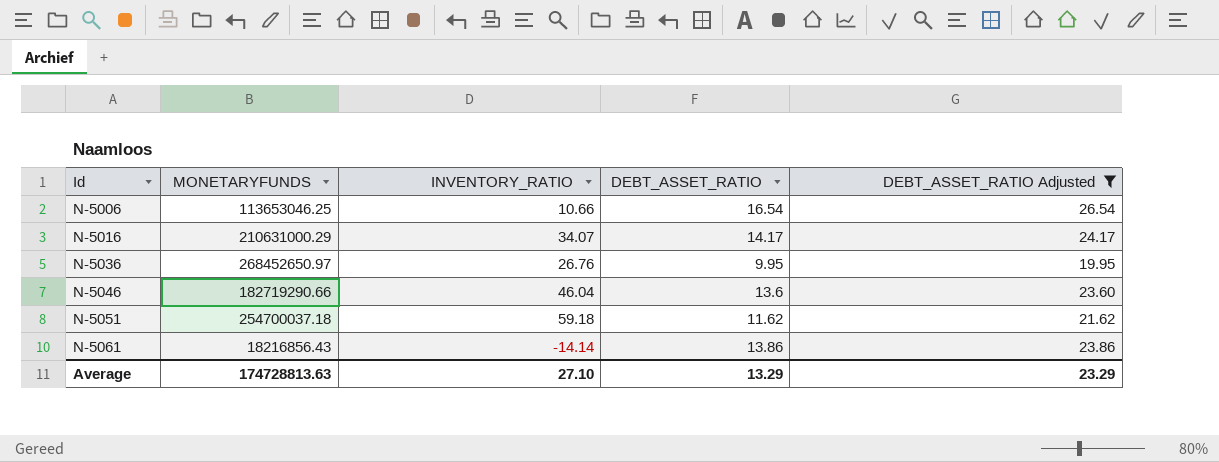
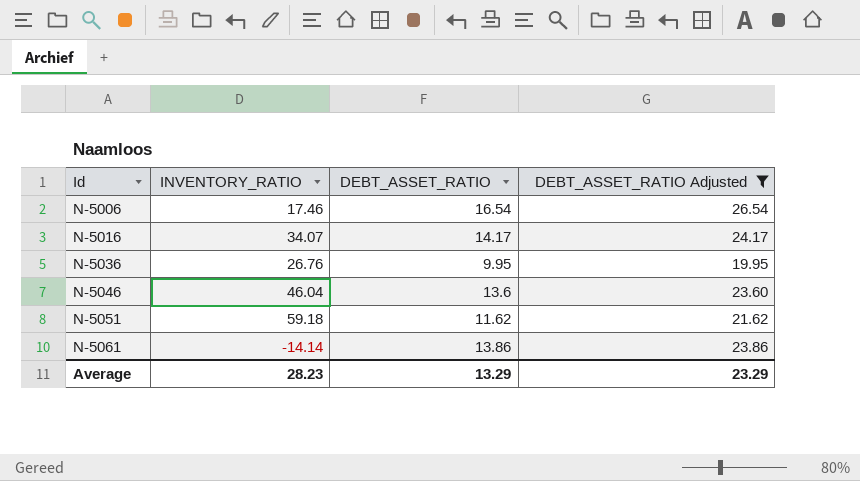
column MONETARYFUNDS | position: 2 -> none
N-5006 | INVENTORY_RATIO: 10.66 -> 17.46
Average | INVENTORY_RATIO: 27.10 -> 28.23

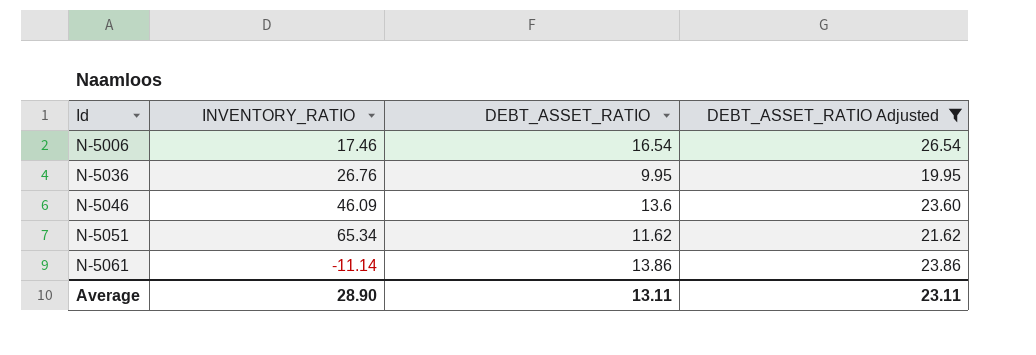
row N-5016: 34.07 | 14.17 | 24.17 -> none
N-5046 | INVENTORY_RATIO: 46.04 -> 46.09
N-5051 | INVENTORY_RATIO: 59.18 -> 65.34
N-5061 | INVENTORY_RATIO: -14.14 -> -11.14
Average | INVENTORY_RATIO: 28.23 -> 28.90
Average | DEBT_ASSET_RATIO: 13.29 -> 13.11
Average | DEBT_ASSET_RATIO Adjusted: 23.29 -> 23.11

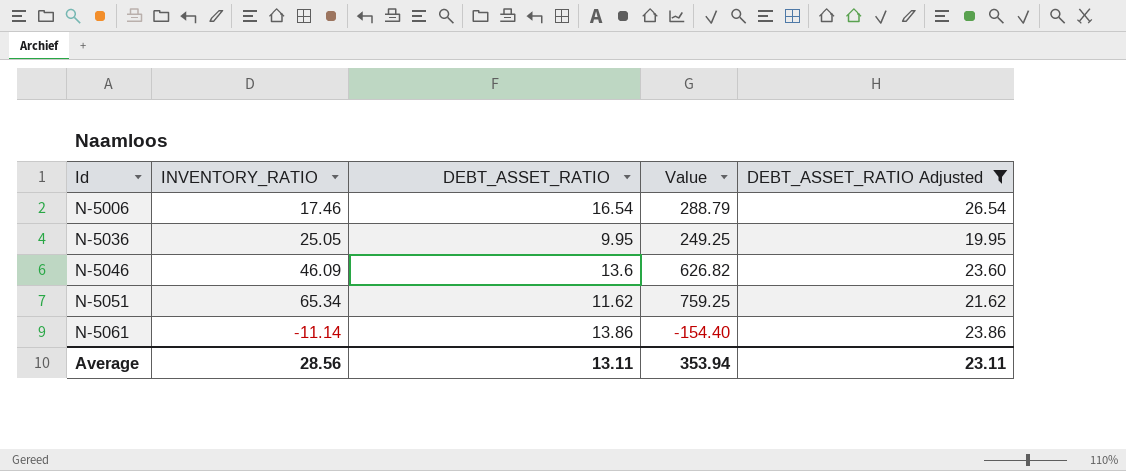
column Value | formula: none -> [INVENTORY_RATIO] * [DEBT_ASSET_RATIO]
N-5036 | INVENTORY_RATIO: 26.76 -> 25.05
Average | INVENTORY_RATIO: 28.90 -> 28.56

